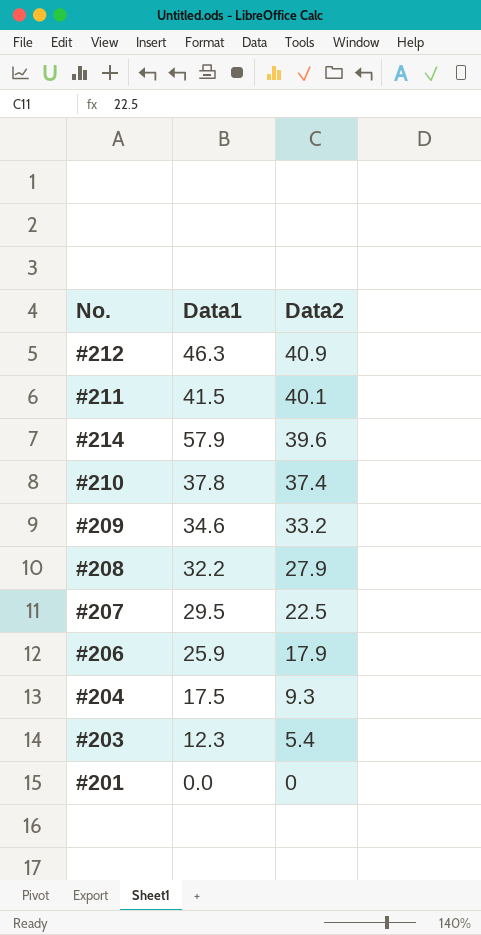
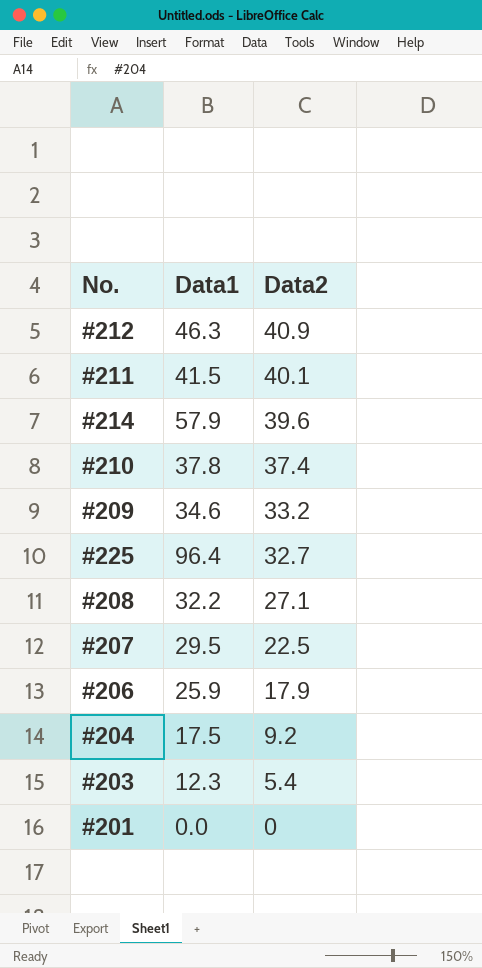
row #225: none -> 96.4 | 32.7
#208 | Data2: 27.9 -> 27.1
#204 | Data2: 9.3 -> 9.2

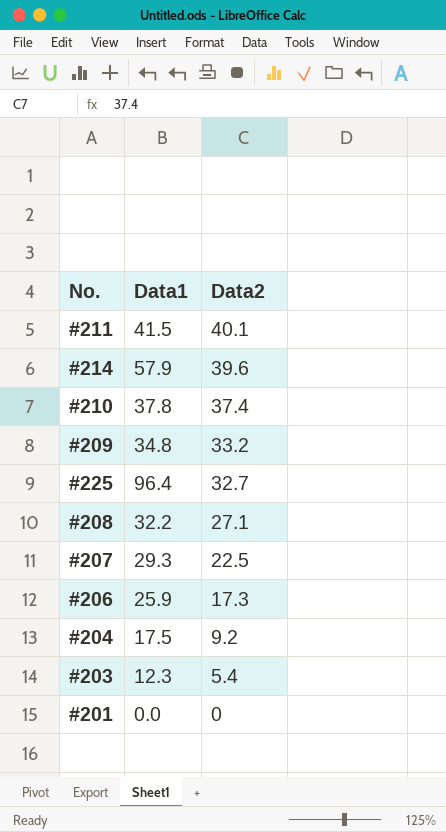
row #212: 46.3 | 40.9 -> none
#209 | Data1: 34.6 -> 34.8
#207 | Data1: 29.5 -> 29.3
#206 | Data2: 17.9 -> 17.3

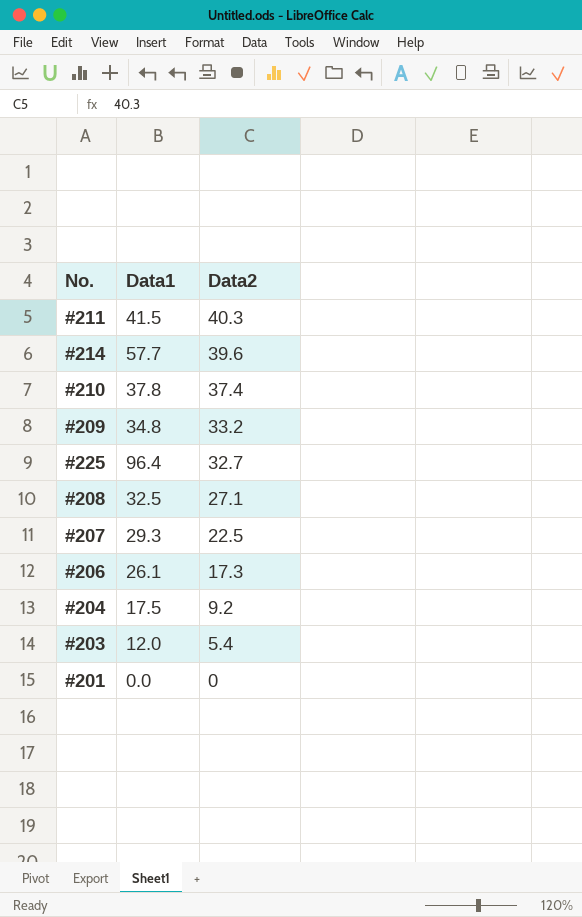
#211 | Data2: 40.1 -> 40.3
#214 | Data1: 57.9 -> 57.7
#208 | Data1: 32.2 -> 32.5
#206 | Data1: 25.9 -> 26.1
#203 | Data1: 12.3 -> 12.0

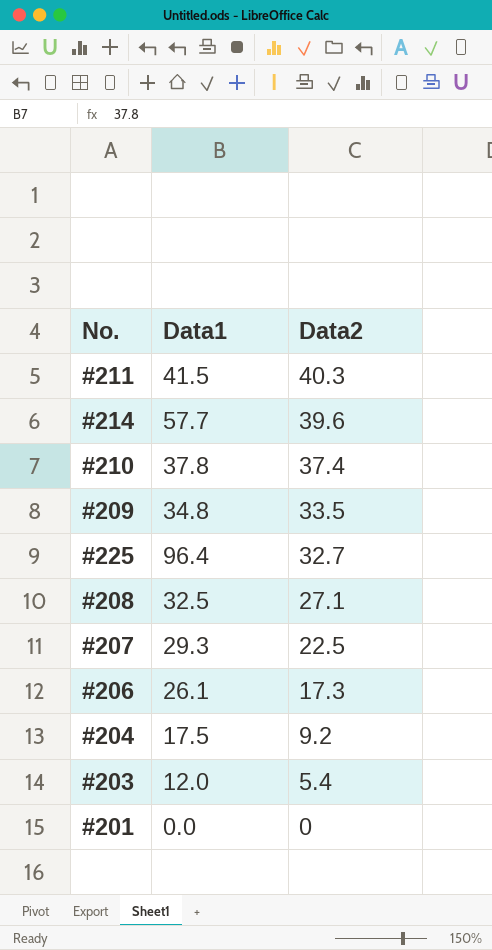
#209 | Data2: 33.2 -> 33.5

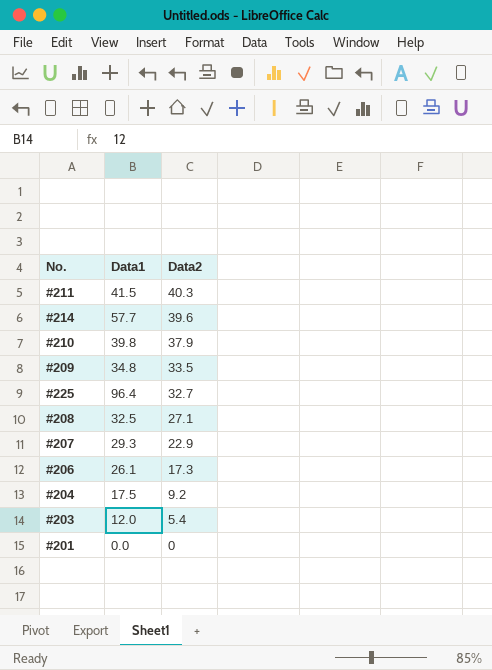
#210 | Data1: 37.8 -> 39.8
#210 | Data2: 37.4 -> 37.9
#207 | Data2: 22.5 -> 22.9

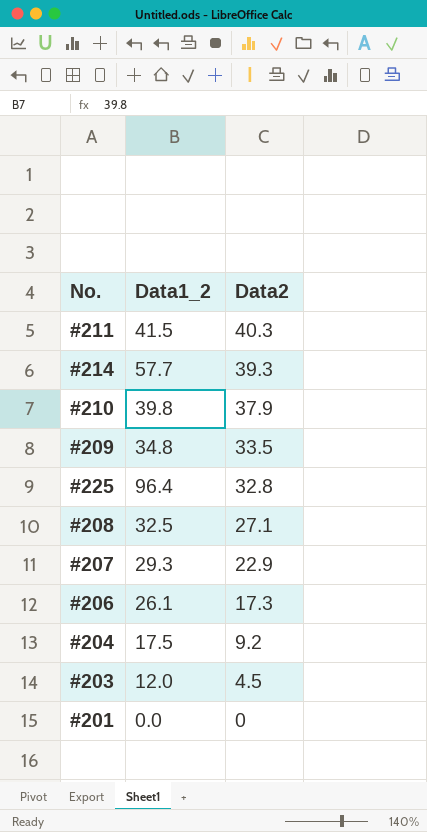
column name: Data1 -> Data1_2
#214 | Data2: 39.6 -> 39.3
#225 | Data2: 32.7 -> 32.8
#203 | Data2: 5.4 -> 4.5

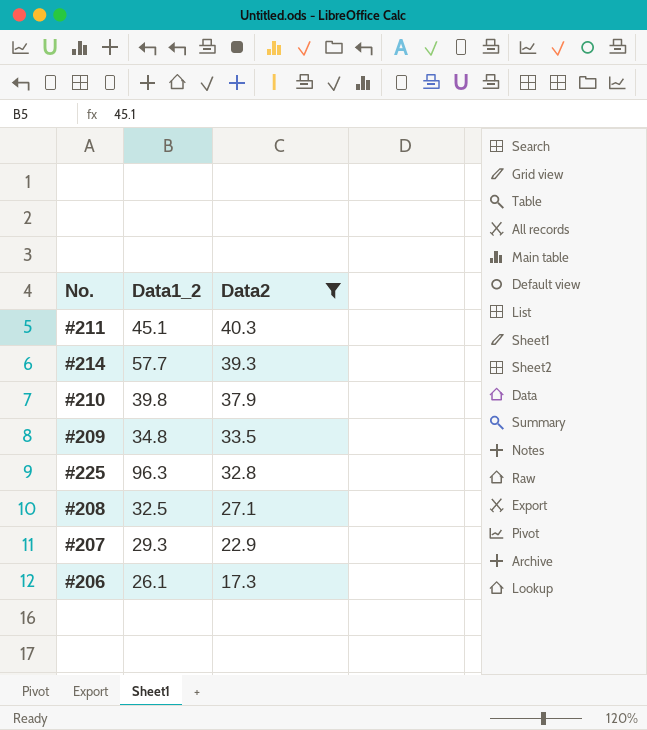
filter: none -> Data2 >= 17.3
#211 | Data1_2: 41.5 -> 45.1
#225 | Data1_2: 96.4 -> 96.3

